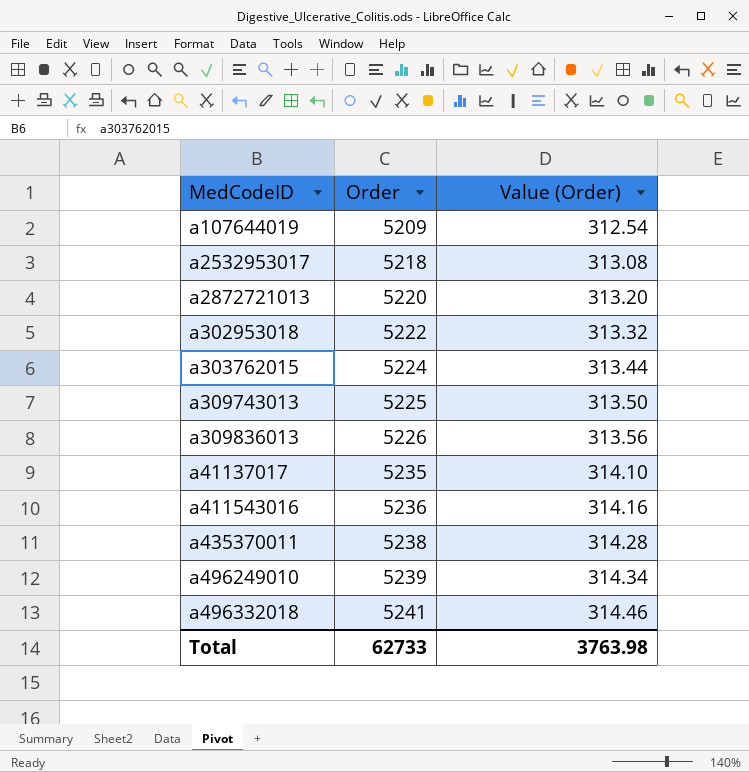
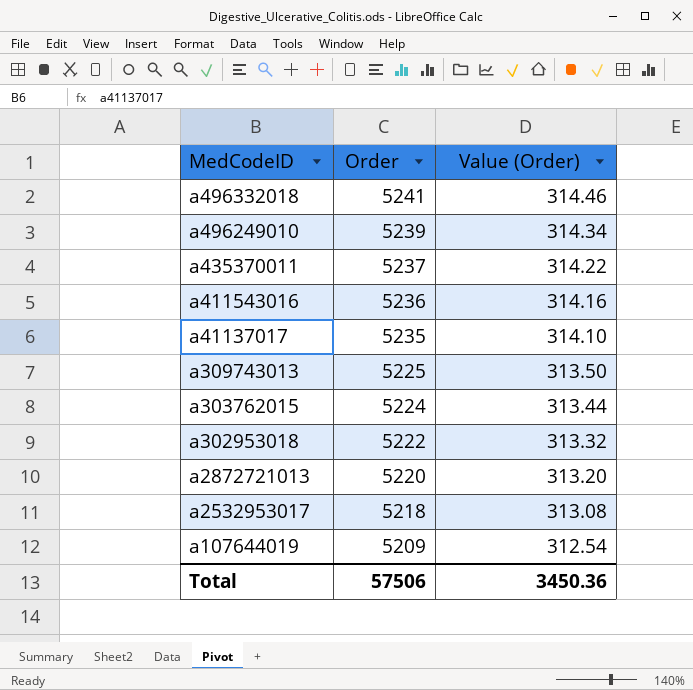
row order: Order ascending -> Order descending
row a309836013: 5226 | 313.56 -> none
a435370011 | Order: 5238 -> 5237
a435370011 | Value (Order): 314.28 -> 314.22
Total | Order: 62733 -> 57506
Total | Value (Order): 3763.98 -> 3450.36

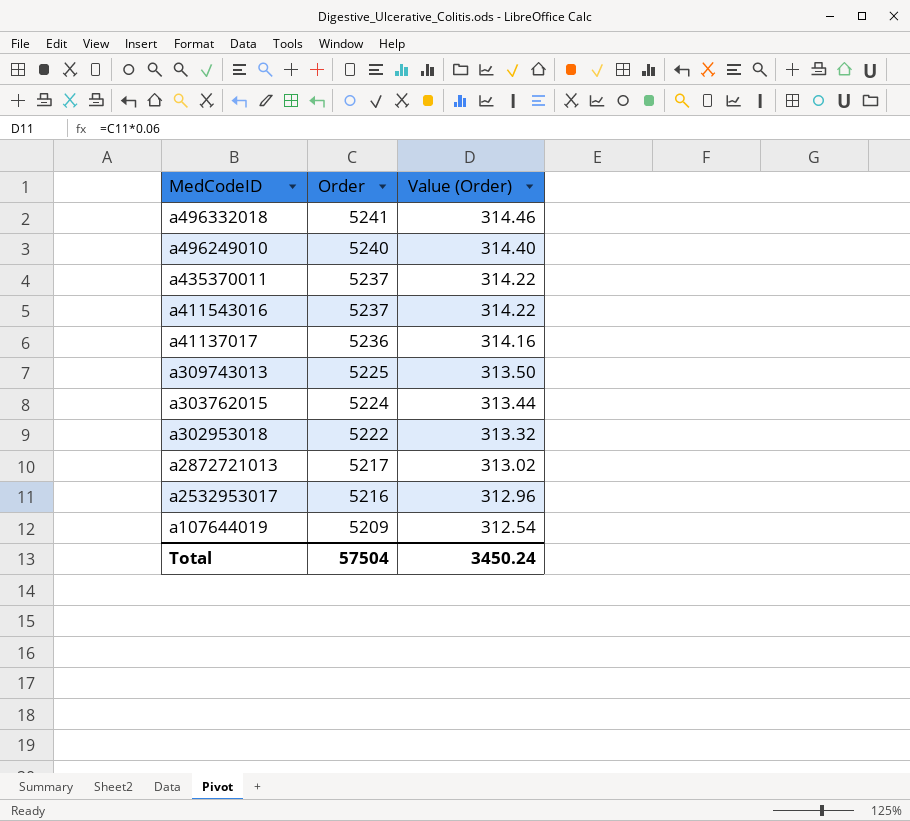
a496249010 | Order: 5239 -> 5240
a496249010 | Value (Order): 314.34 -> 314.40
a411543016 | Order: 5236 -> 5237
a411543016 | Value (Order): 314.16 -> 314.22
a41137017 | Order: 5235 -> 5236
a41137017 | Value (Order): 314.10 -> 314.16
a2872721013 | Order: 5220 -> 5217
a2872721013 | Value (Order): 313.20 -> 313.02
a2532953017 | Order: 5218 -> 5216
a2532953017 | Value (Order): 313.08 -> 312.96
Total | Order: 57506 -> 57504
Total | Value (Order): 3450.36 -> 3450.24

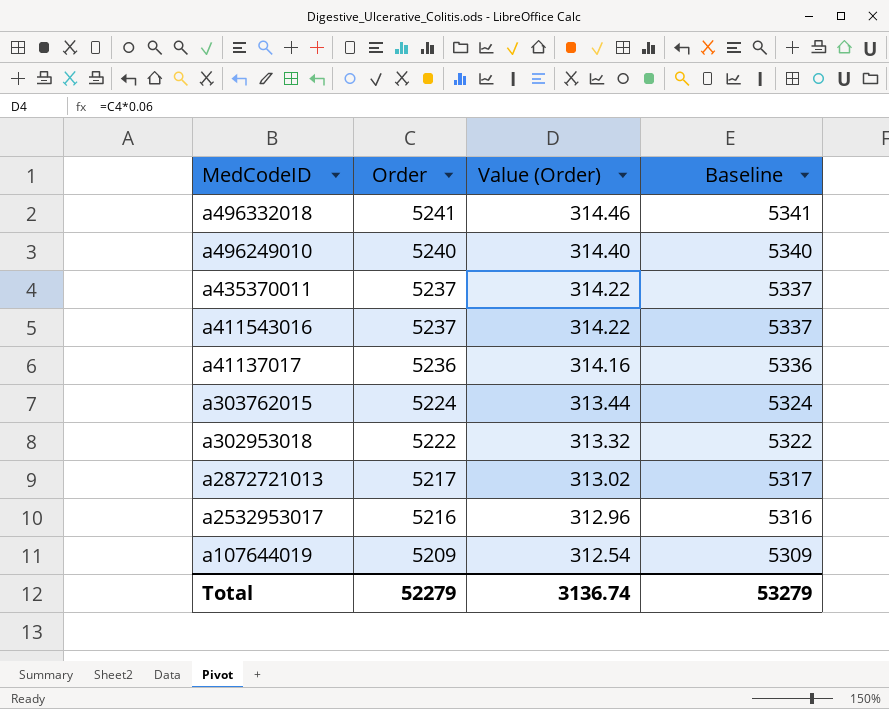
column Baseline | formula: none -> [Order] + 100
row a309743013: 5225 | 313.50 -> none
Total | Order: 57504 -> 52279
Total | Value (Order): 3450.24 -> 3136.74

